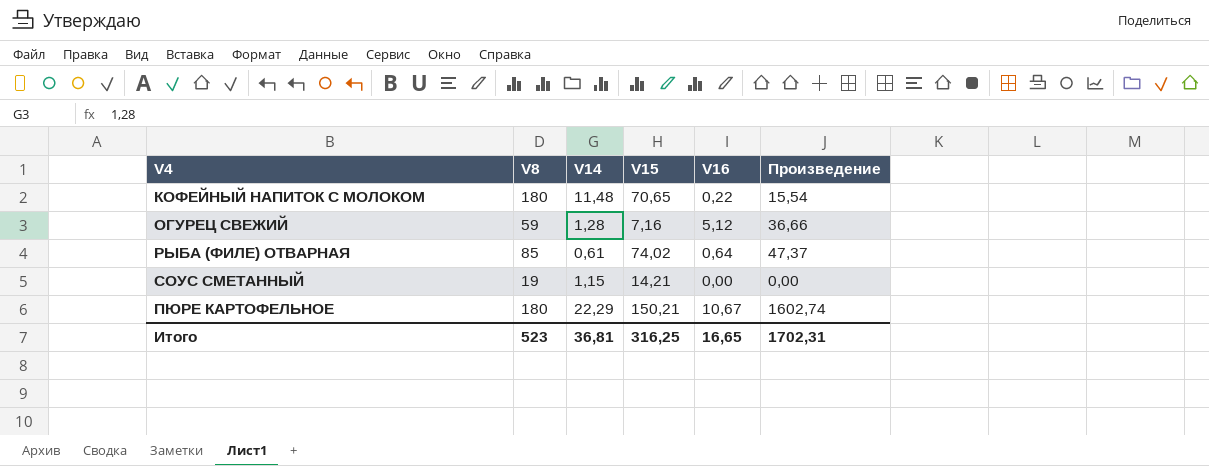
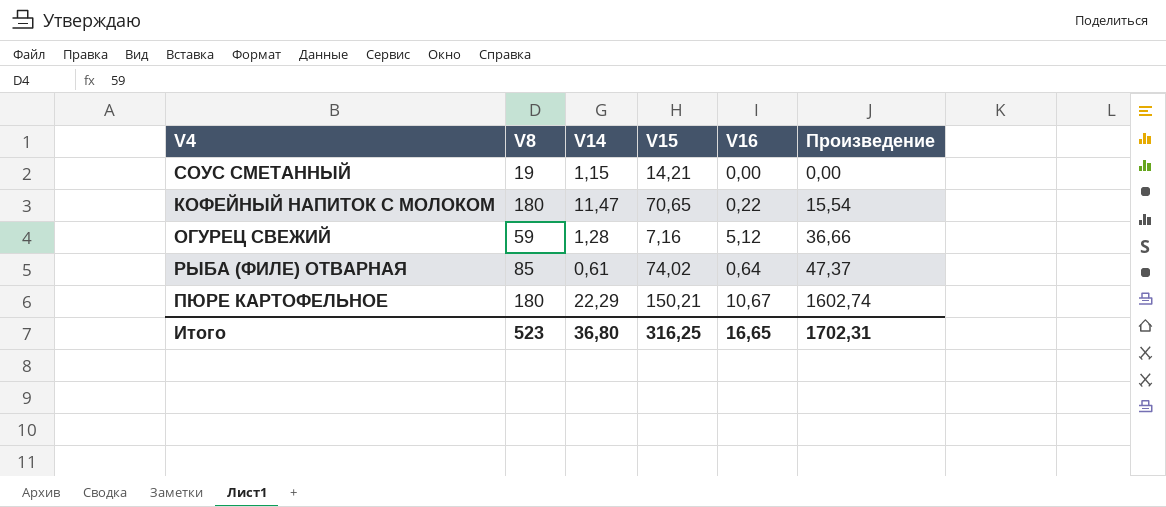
row order: none -> Произведение ascending
КОФЕЙНЫЙ НАПИТОК С МОЛОКОМ | V14: 11,48 -> 11,47
Итого | V14: 36,81 -> 36,80

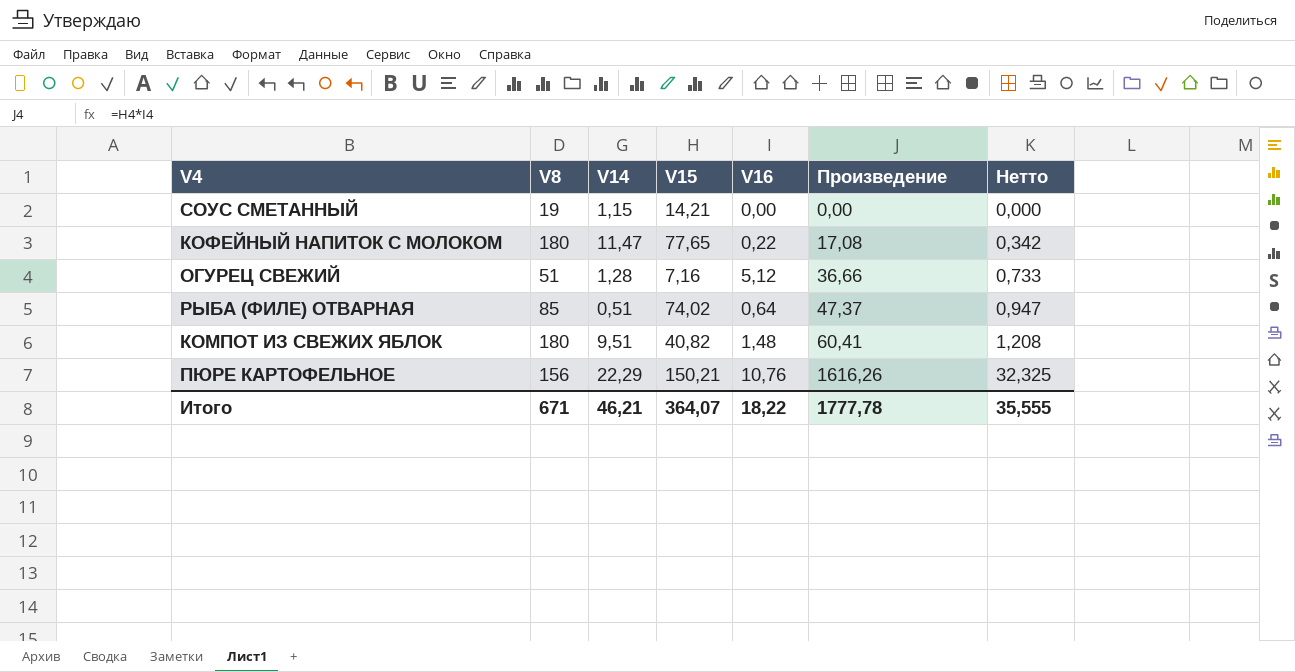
column Нетто | formula: none -> [Произведение] * 0,02
КОФЕЙНЫЙ НАПИТОК С МОЛОКОМ | V15: 70,65 -> 77,65
КОФЕЙНЫЙ НАПИТОК С МОЛОКОМ | Произведение: 15,54 -> 17,08
ОГУРЕЦ СВЕЖИЙ | V8: 59 -> 51
РЫБА (ФИЛЕ) ОТВАРНАЯ | V14: 0,61 -> 0,51
row КОМПОТ ИЗ СВЕЖИХ ЯБЛОК: none -> 180 | 9,51 | 40,82 | 1,48 | 60,41 | 1,208
ПЮРЕ КАРТОФЕЛЬНОЕ | V8: 180 -> 156
ПЮРЕ КАРТОФЕЛЬНОЕ | V16: 10,67 -> 10,76
ПЮРЕ КАРТОФЕЛЬНОЕ | Произведение: 1602,74 -> 1616,26
Итого | V8: 523 -> 671
Итого | V14: 36,80 -> 46,21
Итого | V15: 316,25 -> 364,07
Итого | V16: 16,65 -> 18,22
Итого | Произведение: 1702,31 -> 1777,78

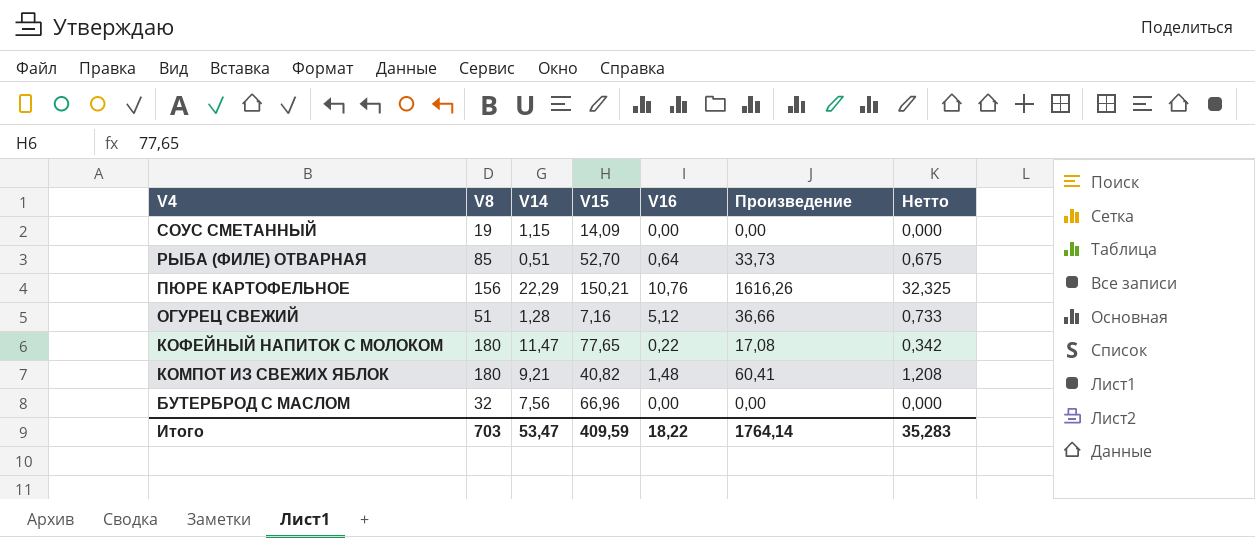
row order: Произведение ascending -> V4 descending
СОУС СМЕТАННЫЙ | V15: 14,21 -> 14,09
РЫБА (ФИЛЕ) ОТВАРНАЯ | V15: 74,02 -> 52,70
РЫБА (ФИЛЕ) ОТВАРНАЯ | Произведение: 47,37 -> 33,73
РЫБА (ФИЛЕ) ОТВАРНАЯ | Нетто: 0,947 -> 0,675
КОМПОТ ИЗ СВЕЖИХ ЯБЛОК | V14: 9,51 -> 9,21
row БУТЕРБРОД С МАСЛОМ: none -> 32 | 7,56 | 66,96 | 0,00 | 0,00 | 0,000
Итого | V8: 671 -> 703
Итого | V14: 46,21 -> 53,47
Итого | V15: 364,07 -> 409,59
Итого | Произведение: 1777,78 -> 1764,14
Итого | Нетто: 35,555 -> 35,283

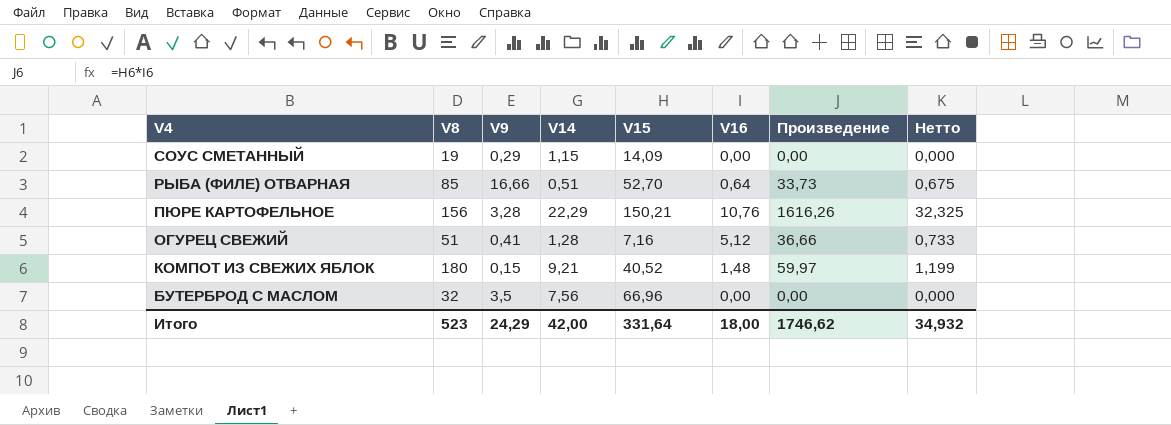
column V9 | position: none -> 3
row КОФЕЙНЫЙ НАПИТОК С МОЛОКОМ: 180 | 11,47 | 77,65 | 0,22 | 17,08 | 0,342 -> none
КОМПОТ ИЗ СВЕЖИХ ЯБЛОК | V15: 40,82 -> 40,52
КОМПОТ ИЗ СВЕЖИХ ЯБЛОК | Произведение: 60,41 -> 59,97
КОМПОТ ИЗ СВЕЖИХ ЯБЛОК | Нетто: 1,208 -> 1,199
Итого | V8: 703 -> 523
Итого | V14: 53,47 -> 42,00
Итого | V15: 409,59 -> 331,64
Итого | V16: 18,22 -> 18,00
Итого | Произведение: 1764,14 -> 1746,62
Итого | Нетто: 35,283 -> 34,932

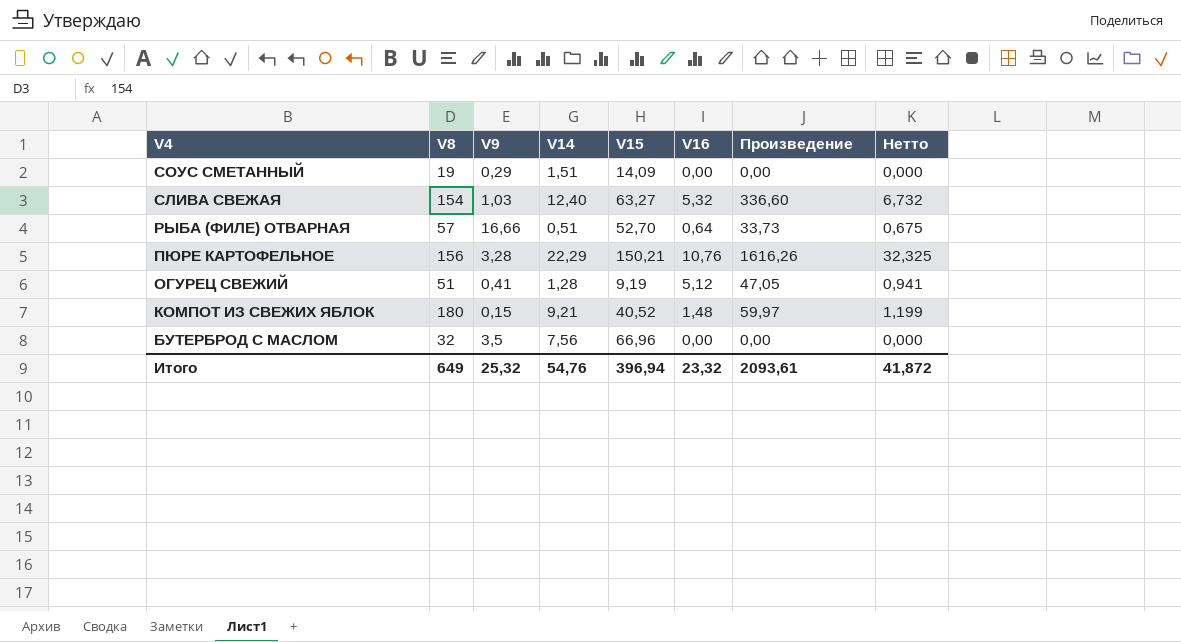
СОУС СМЕТАННЫЙ | V14: 1,15 -> 1,51
row СЛИВА СВЕЖАЯ: none -> 154 | 1,03 | 12,40 | 63,27 | 5,32 | 336,60 | 6,732
РЫБА (ФИЛЕ) ОТВАРНАЯ | V8: 85 -> 57
ОГУРЕЦ СВЕЖИЙ | V15: 7,16 -> 9,19
ОГУРЕЦ СВЕЖИЙ | Произведение: 36,66 -> 47,05
ОГУРЕЦ СВЕЖИЙ | Нетто: 0,733 -> 0,941
Итого | V8: 523 -> 649
Итого | V9: 24,29 -> 25,32
Итого | V14: 42,00 -> 54,76
Итого | V15: 331,64 -> 396,94
Итого | V16: 18,00 -> 23,32
Итого | Произведение: 1746,62 -> 2093,61
Итого | Нетто: 34,932 -> 41,872

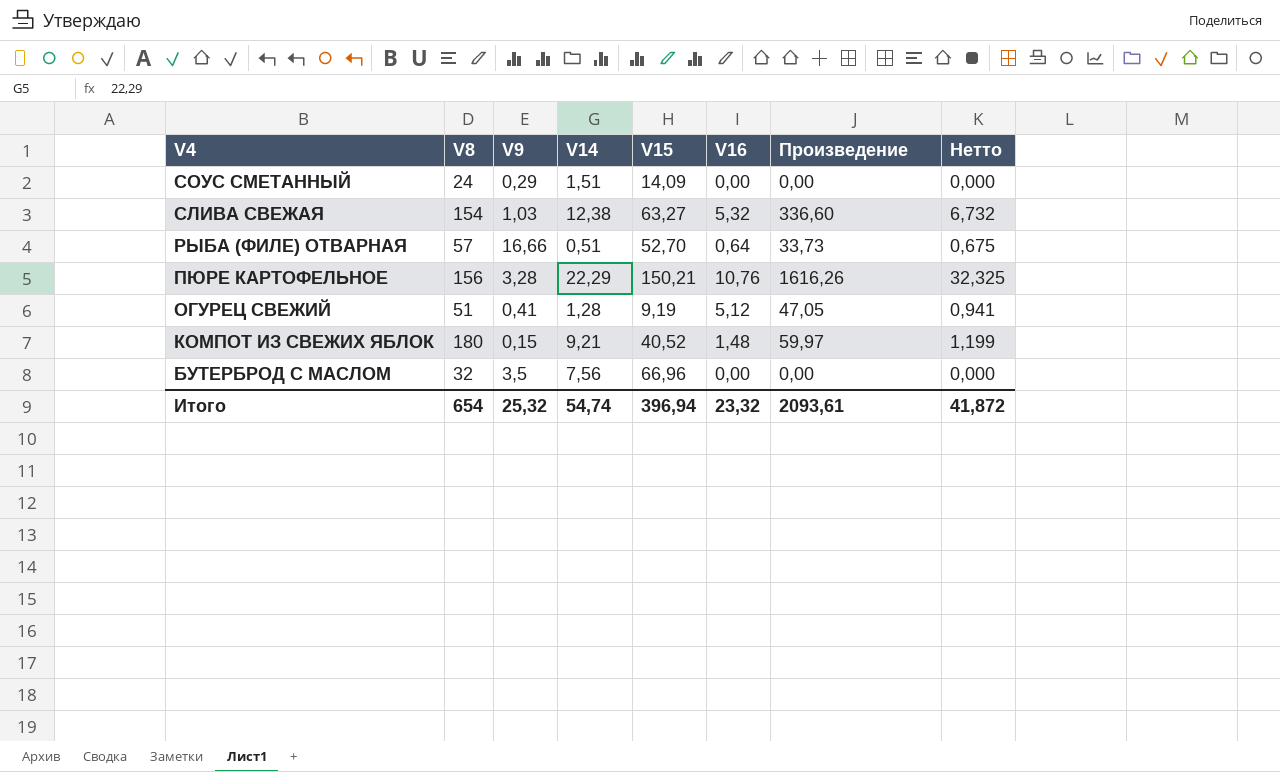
СОУС СМЕТАННЫЙ | V8: 19 -> 24
СЛИВА СВЕЖАЯ | V14: 12,40 -> 12,38
Итого | V8: 649 -> 654
Итого | V14: 54,76 -> 54,74

